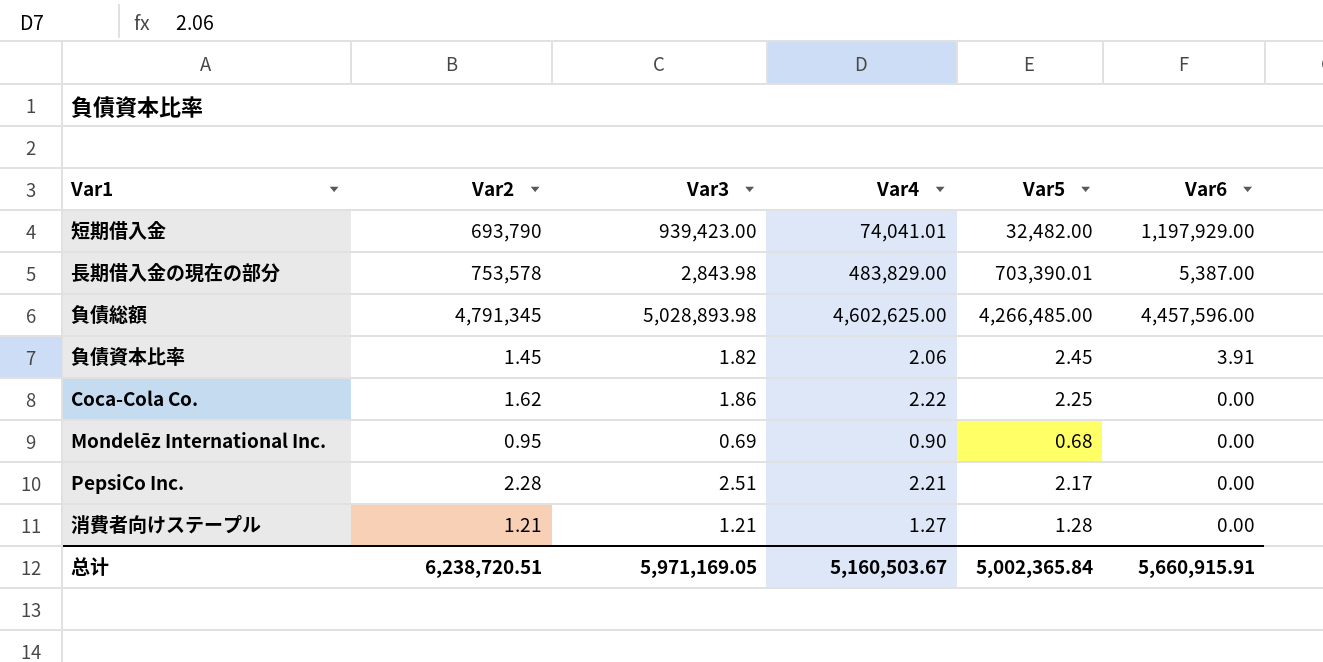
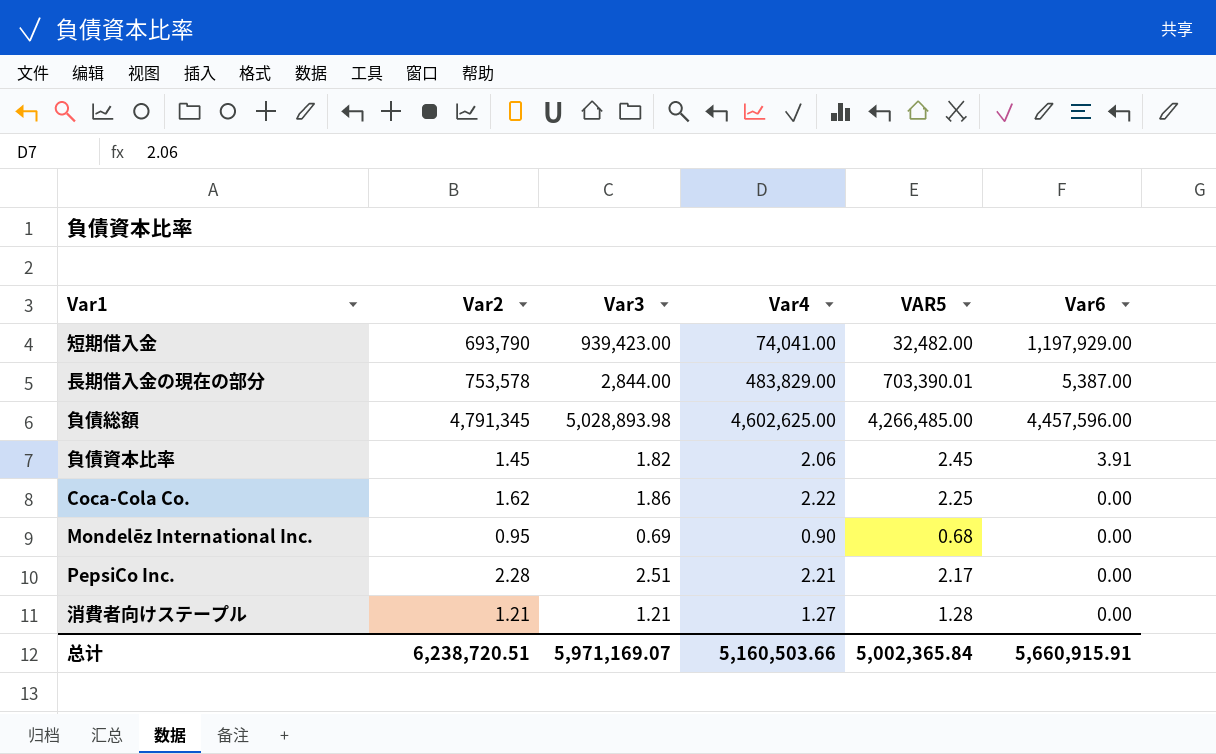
column name: Var5 -> VAR5
短期借入金 | Var4: 74,041.01 -> 74,041.00
長期借入金の現在の部分 | Var3: 2,843.98 -> 2,844.00
总计 | Var3: 5,971,169.05 -> 5,971,169.07
总计 | Var4: 5,160,503.67 -> 5,160,503.66

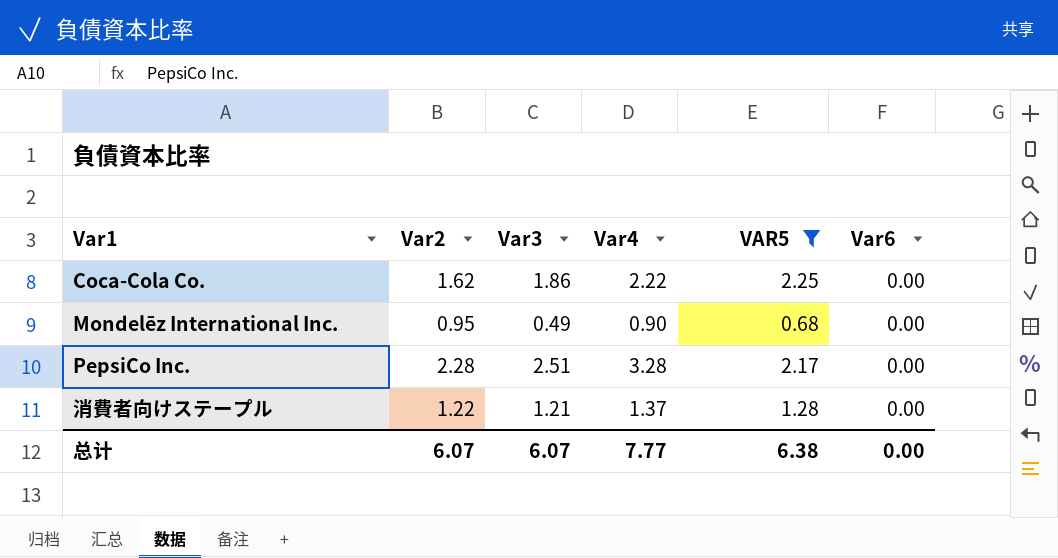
filter: none -> VAR5 <= 2.25
Mondelēz International Inc. | Var3: 0.69 -> 0.49
PepsiCo Inc. | Var4: 2.21 -> 3.28
消費者向けステープル | Var2: 1.21 -> 1.22
消費者向けステープル | Var4: 1.27 -> 1.37
总计 | Var2: 6,238,720.51 -> 6.07
总计 | Var3: 5,971,169.07 -> 6.07
总计 | Var4: 5,160,503.66 -> 7.77
总计 | VAR5: 5,002,365.84 -> 6.38
总计 | Var6: 5,660,915.91 -> 0.00

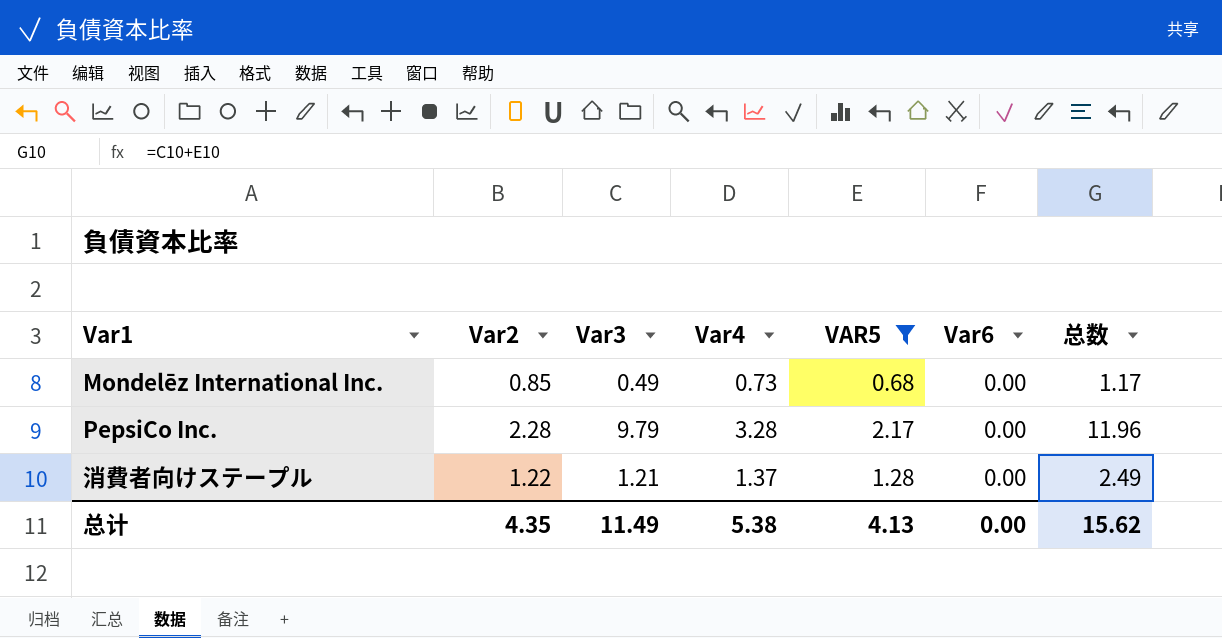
column 总数 | formula: none -> [Var3] + [VAR5]
row Coca-Cola Co.: 1.62 | 1.86 | 2.22 | 2.25 | 0.00 -> none
Mondelēz International Inc. | Var2: 0.95 -> 0.85
Mondelēz International Inc. | Var4: 0.90 -> 0.73
PepsiCo Inc. | Var3: 2.51 -> 9.79
总计 | Var2: 6.07 -> 4.35
总计 | Var3: 6.07 -> 11.49
总计 | Var4: 7.77 -> 5.38
总计 | VAR5: 6.38 -> 4.13

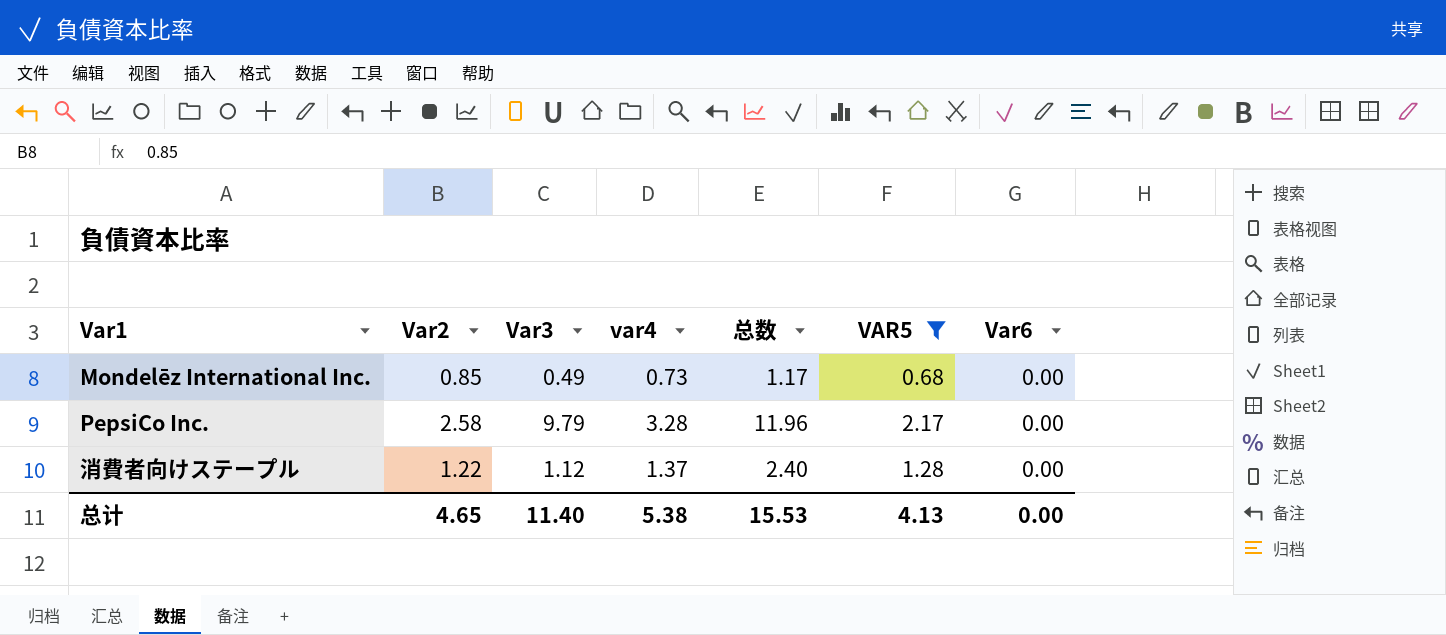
column name: Var4 -> var4
column 总数 | position: 7 -> 5
PepsiCo Inc. | Var2: 2.28 -> 2.58
消費者向けステープル | Var3: 1.21 -> 1.12
消費者向けステープル | 总数: 2.49 -> 2.40
总计 | Var2: 4.35 -> 4.65
总计 | Var3: 11.49 -> 11.40
总计 | 总数: 15.62 -> 15.53

